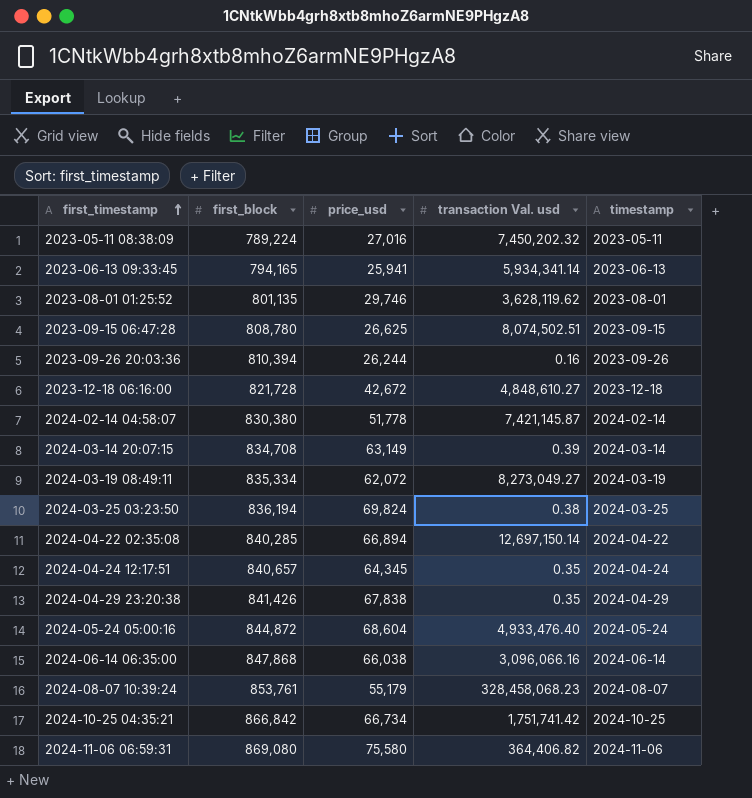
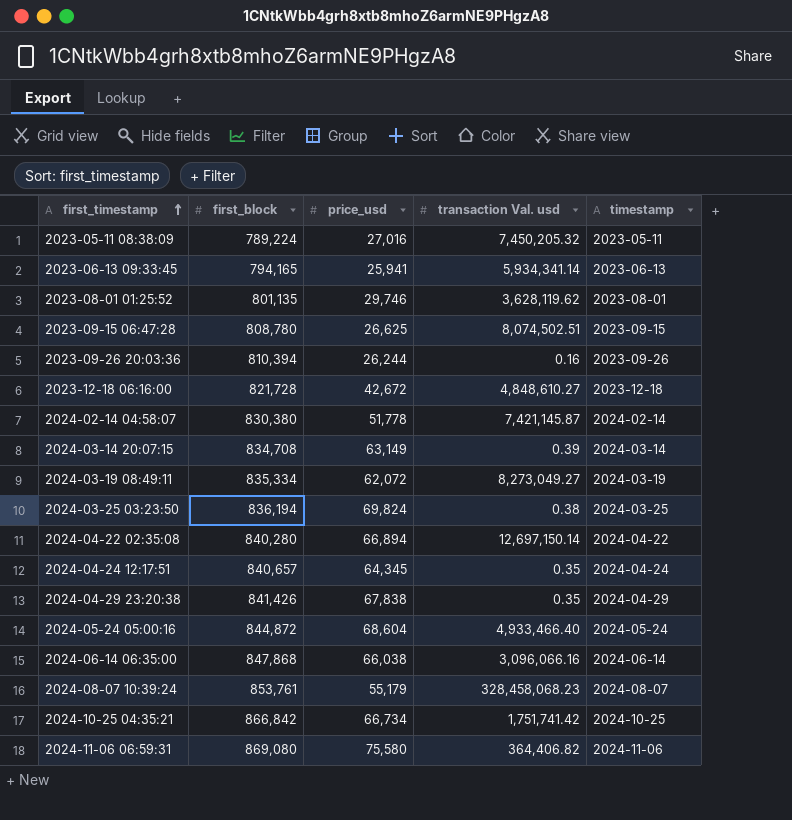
2023-05-11 08:38:09 | transaction Val. usd: 7,450,202.32 -> 7,450,205.32
2024-04-22 02:35:08 | first_block: 840,285 -> 840,280
2024-05-24 05:00:16 | transaction Val. usd: 4,933,476.40 -> 4,933,466.40

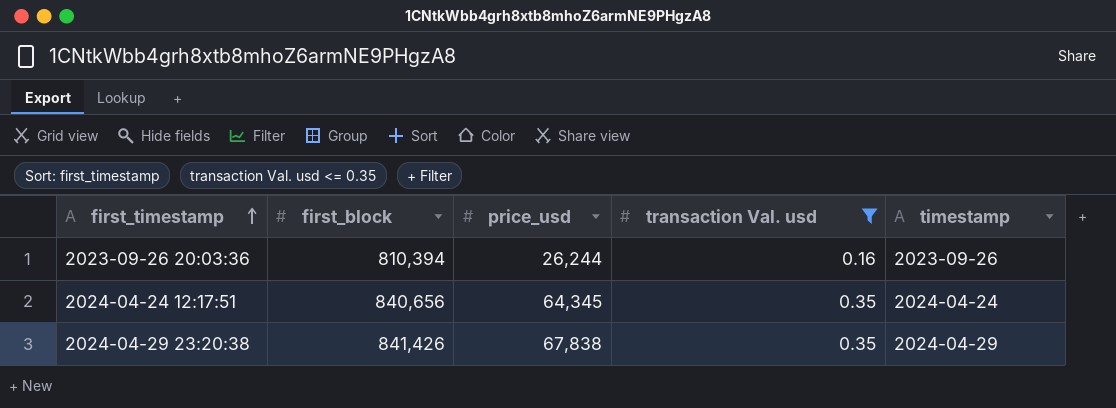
filter: none -> transaction Val. usd <= 0.35
2024-04-24 12:17:51 | first_block: 840,657 -> 840,656

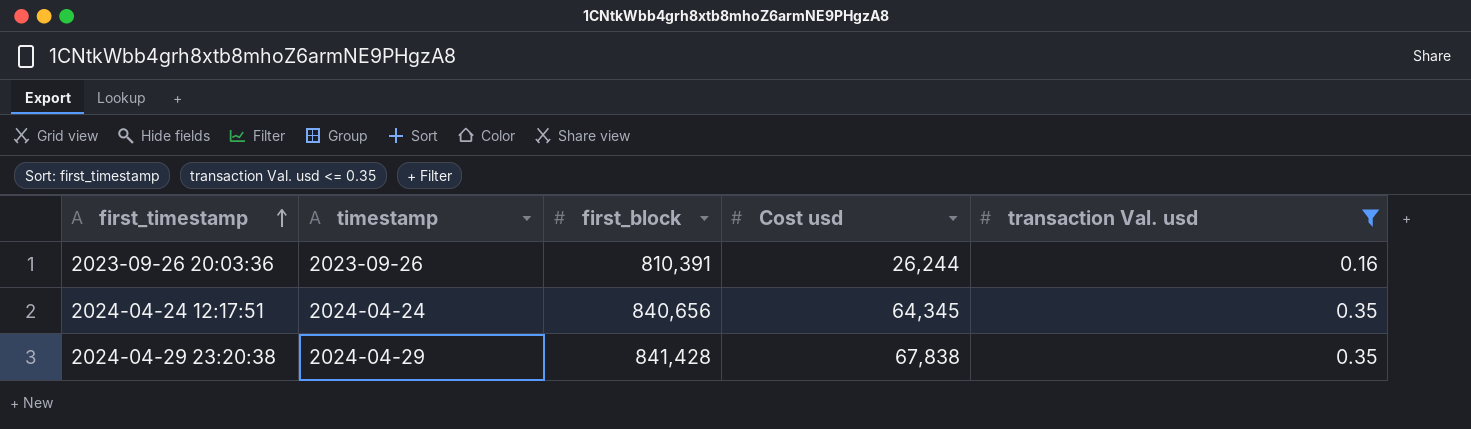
column timestamp | position: 5 -> 2
column name: price_usd -> Cost usd
2023-09-26 20:03:36 | first_block: 810,394 -> 810,391
2024-04-29 23:20:38 | first_block: 841,426 -> 841,428

